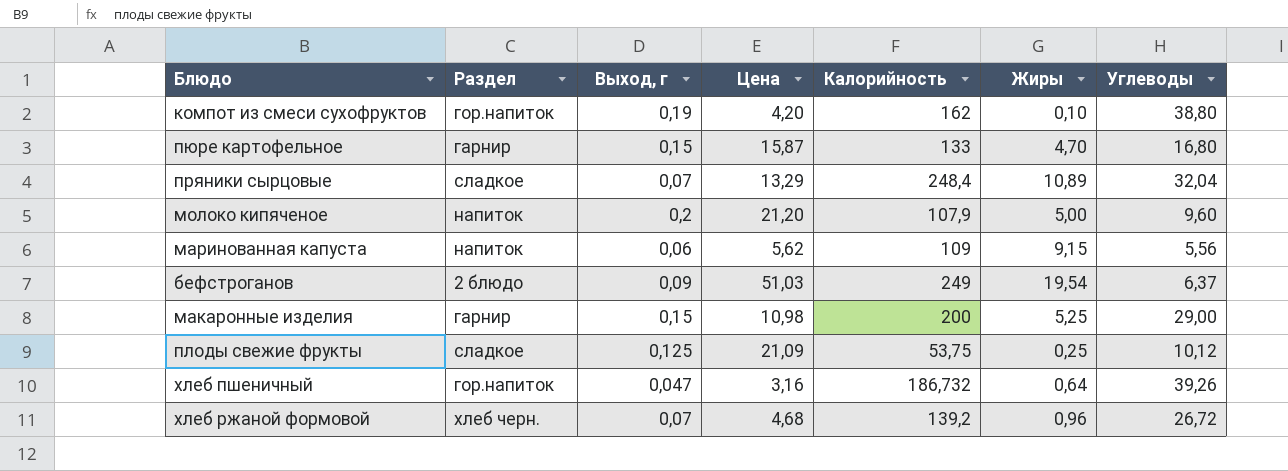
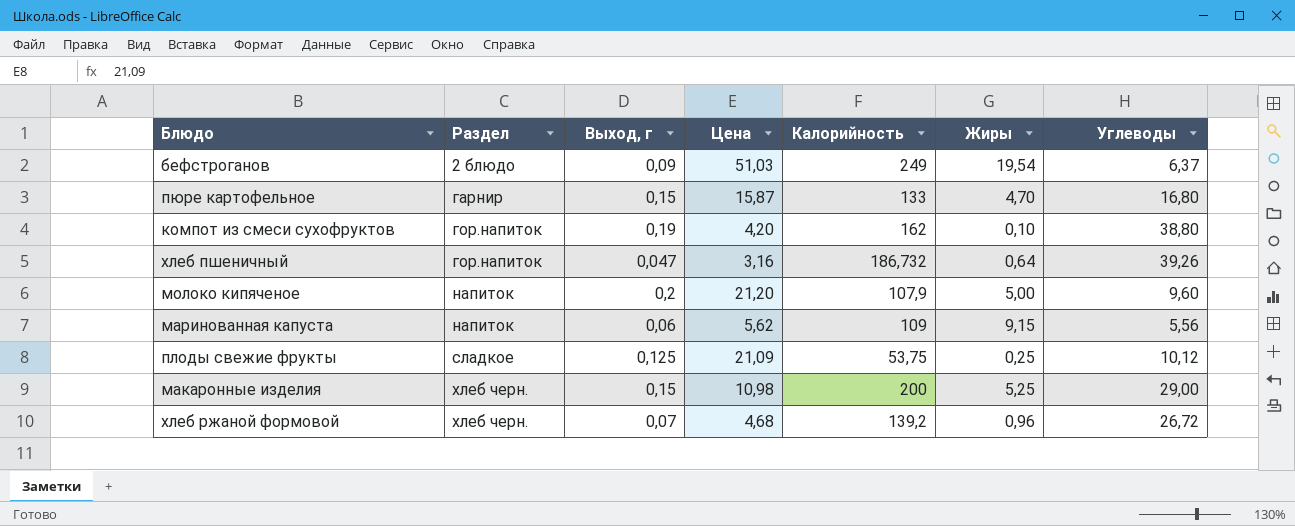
row order: none -> Раздел ascending
row пряники сырцовые: сладкое | 0,07 | 13,29 | 248,4 | 10,89 | 32,04 -> none
макаронные изделия | Раздел: гарнир -> хлеб черн.

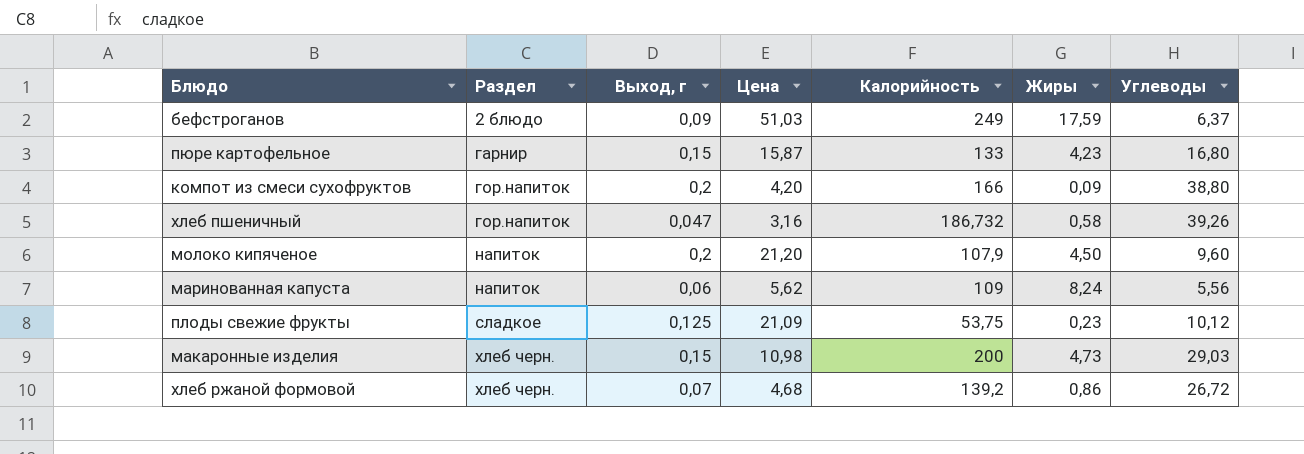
бефстроганов | Жиры: 19,54 -> 17,59
пюре картофельное | Жиры: 4,70 -> 4,23
компот из смеси сухофруктов | Выход, г: 0,19 -> 0,2
компот из смеси сухофруктов | Калорийность: 162 -> 166
компот из смеси сухофруктов | Жиры: 0,10 -> 0,09
хлеб пшеничный | Жиры: 0,64 -> 0,58
молоко кипяченое | Жиры: 5,00 -> 4,50
маринованная капуста | Жиры: 9,15 -> 8,24
плоды свежие фрукты | Жиры: 0,25 -> 0,23
макаронные изделия | Жиры: 5,25 -> 4,73
макаронные изделия | Углеводы: 29,00 -> 29,03
хлеб ржаной формовой | Жиры: 0,96 -> 0,86

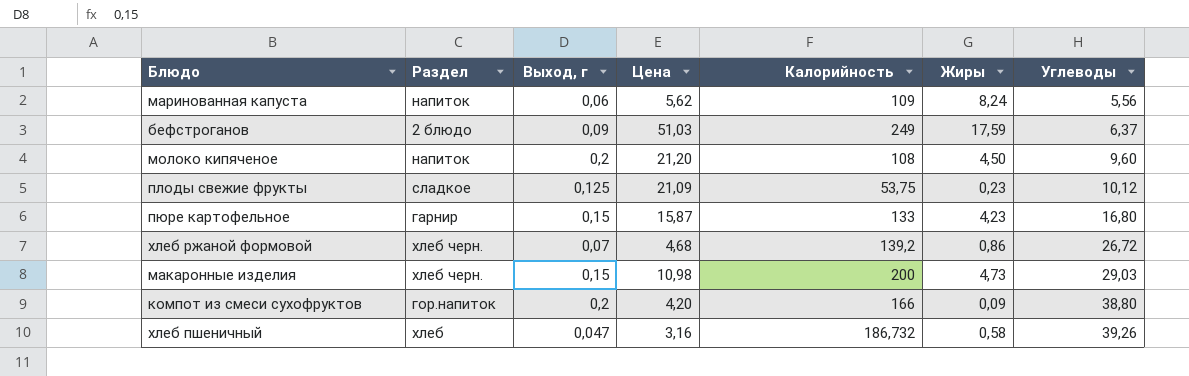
row order: Раздел ascending -> Углеводы ascending
молоко кипяченое | Калорийность: 107,9 -> 108
хлеб пшеничный | Раздел: гор.напиток -> хлеб

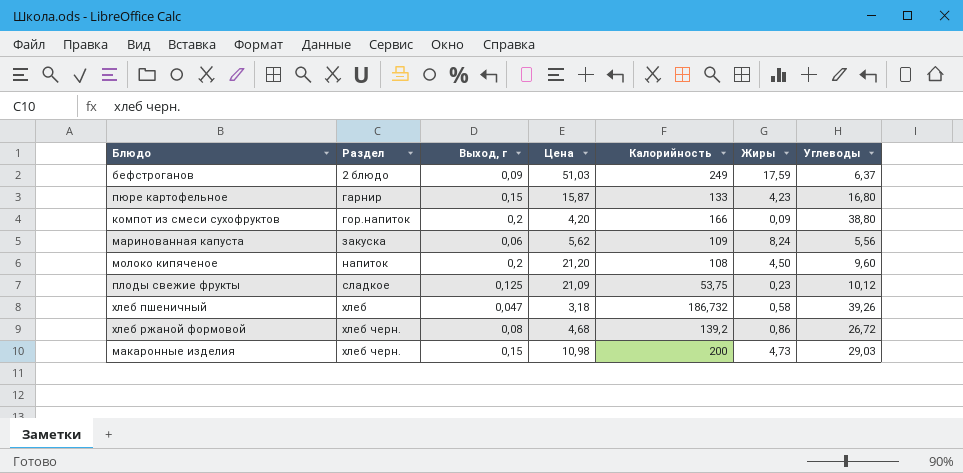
row order: Углеводы ascending -> Раздел ascending
маринованная капуста | Раздел: напиток -> закуска
хлеб пшеничный | Цена: 3,16 -> 3,18
хлеб ржаной формовой | Выход, г: 0,07 -> 0,08

